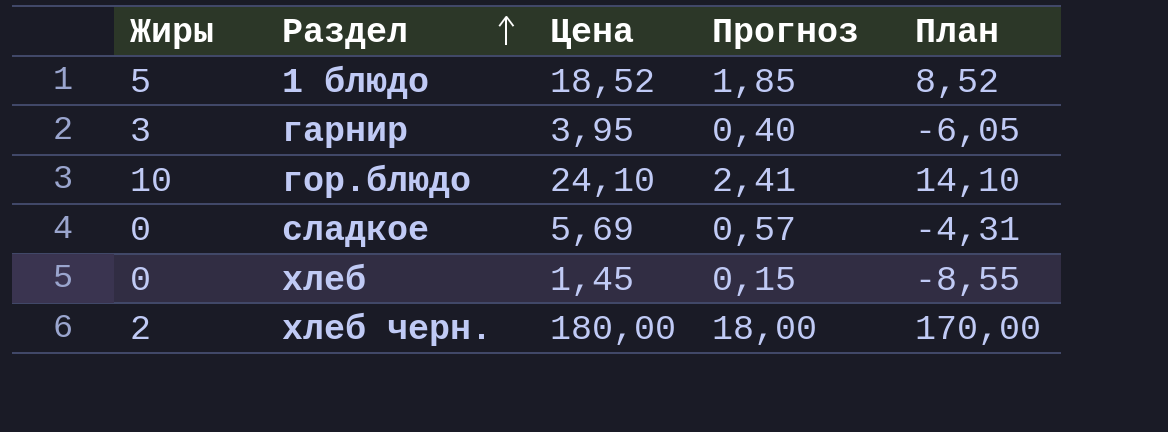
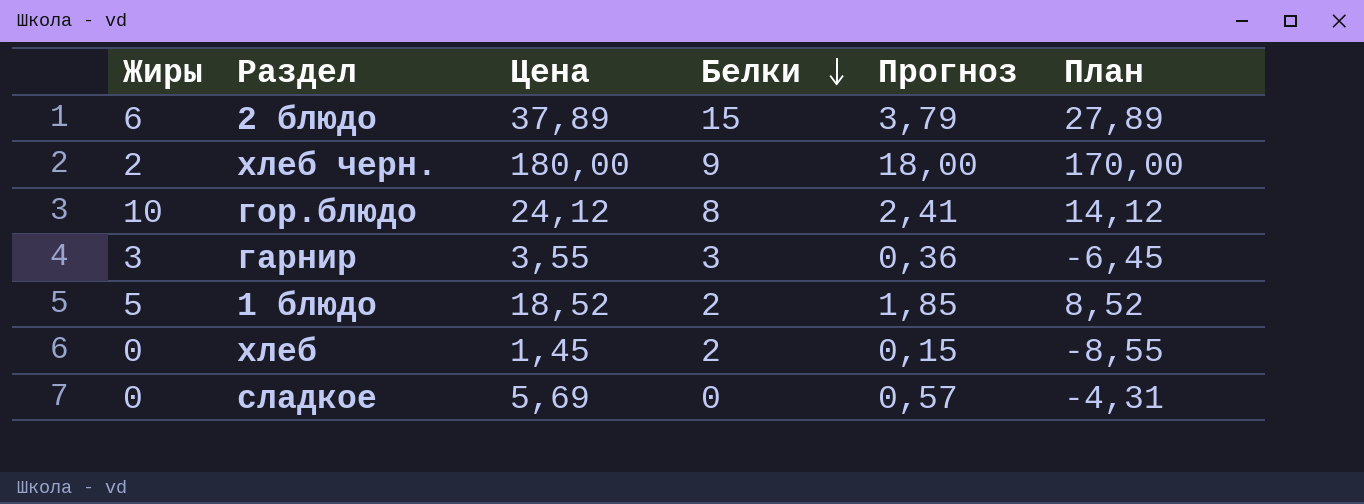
row order: Раздел ascending -> Белки descending
column Белки | position: none -> 4
row 2 блюдо: none -> 6 | 37,89 | 15 | 3,79 | 27,89
гор.блюдо | Цена: 24,10 -> 24,12
гор.блюдо | План: 14,10 -> 14,12
гарнир | Цена: 3,95 -> 3,55
гарнир | Прогноз: 0,40 -> 0,36
гарнир | План: -6,05 -> -6,45

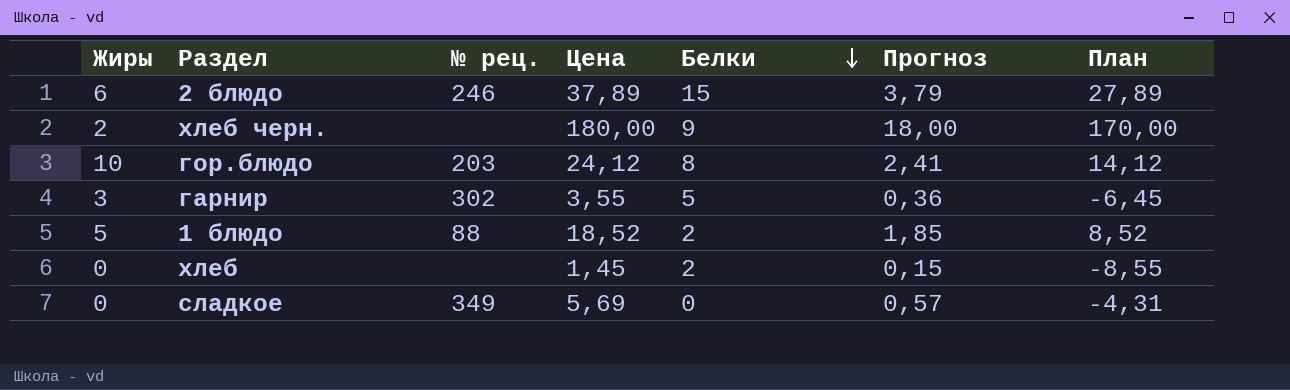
column № рец. | position: none -> 3
гарнир | Белки: 3 -> 5

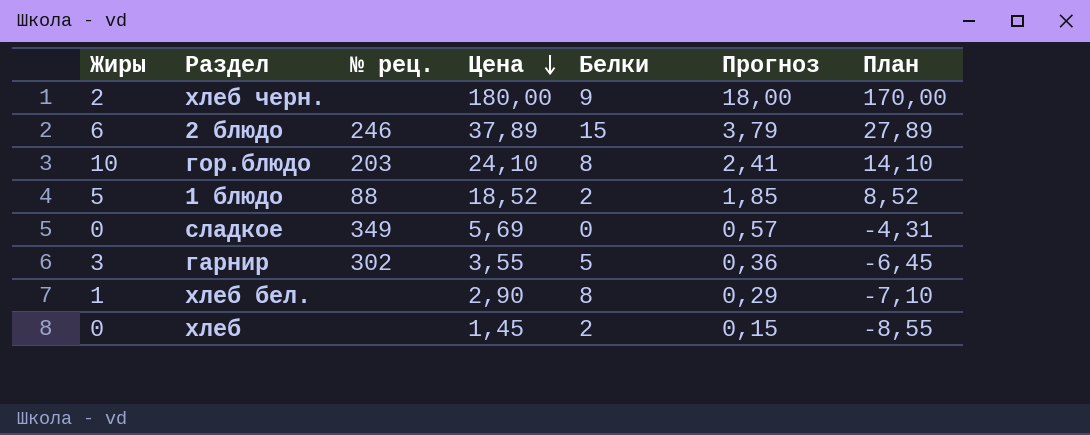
row order: Белки descending -> Цена descending
гор.блюдо | Цена: 24,12 -> 24,10
гор.блюдо | План: 14,12 -> 14,10
row хлеб бел.: none -> 1 | none | 2,90 | 8 | 0,29 | -7,10

